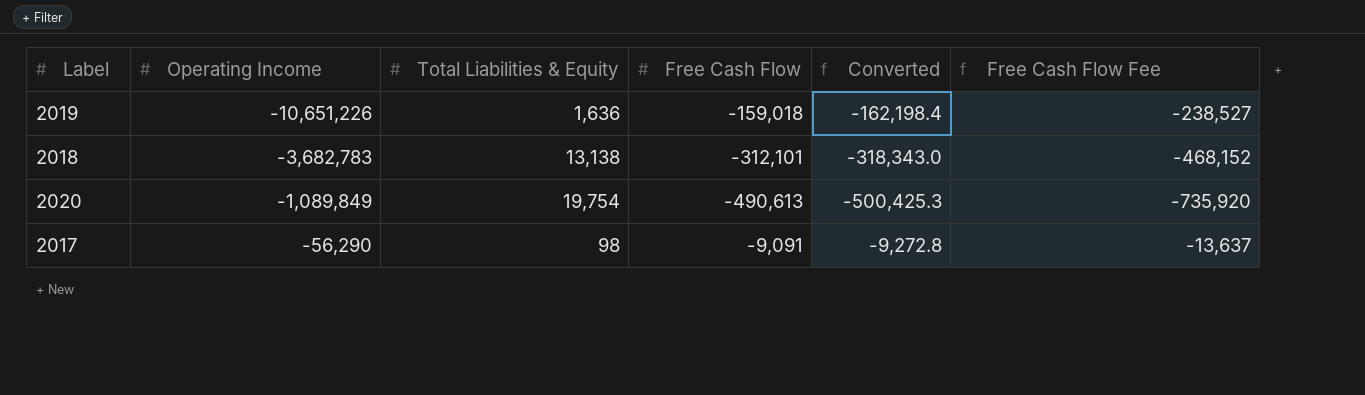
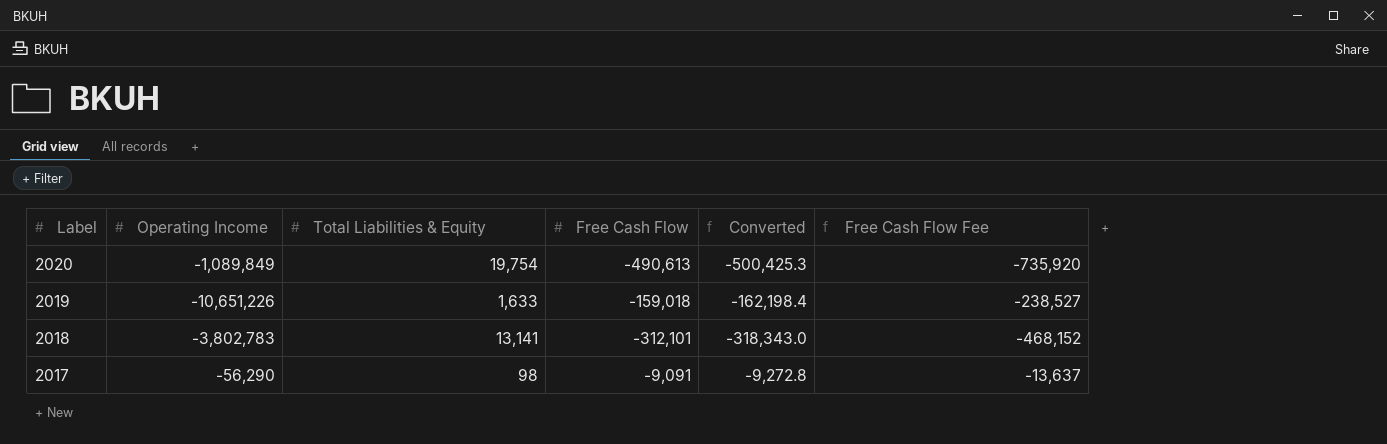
row order: Operating Income ascending -> Label descending
2019 | Total Liabilities & Equity: 1,636 -> 1,633
2018 | Operating Income: -3,682,783 -> -3,802,783
2018 | Total Liabilities & Equity: 13,138 -> 13,141

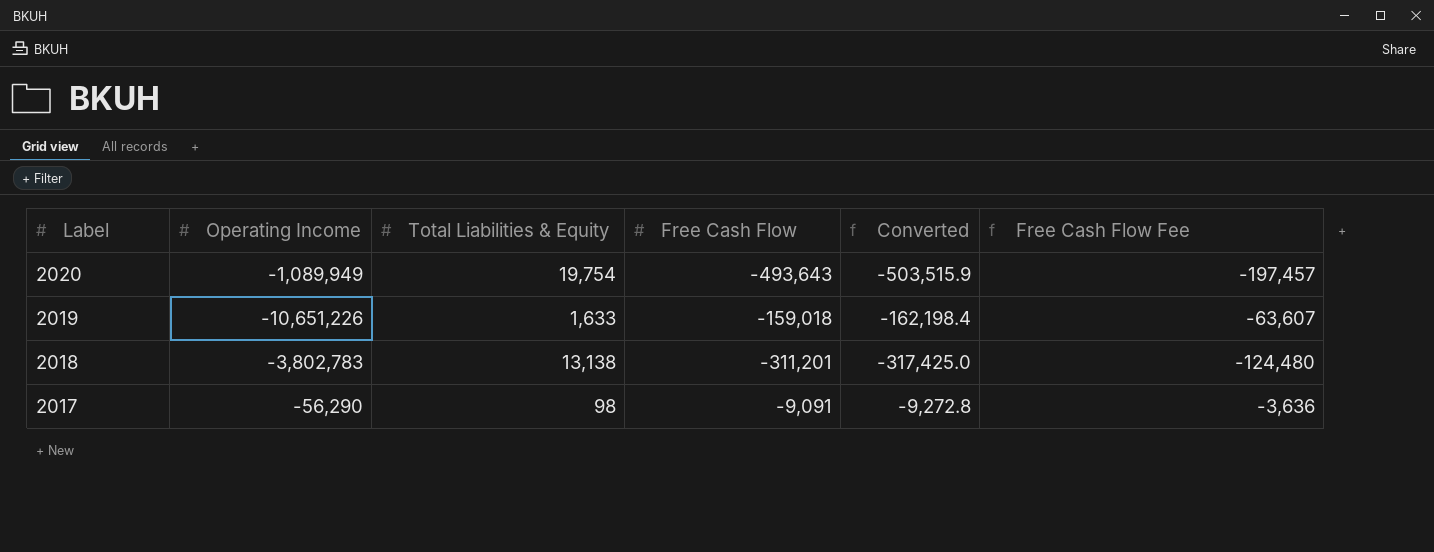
column Free Cash Flow Fee | formula: [Free Cash Flow] * 1.5 -> [Free Cash Flow] * 0.4
2020 | Operating Income: -1,089,849 -> -1,089,949
2020 | Free Cash Flow: -490,613 -> -493,643
2020 | Converted: -500,425.3 -> -503,515.9
2018 | Total Liabilities & Equity: 13,141 -> 13,138
2018 | Free Cash Flow: -312,101 -> -311,201
2018 | Converted: -318,343.0 -> -317,425.0

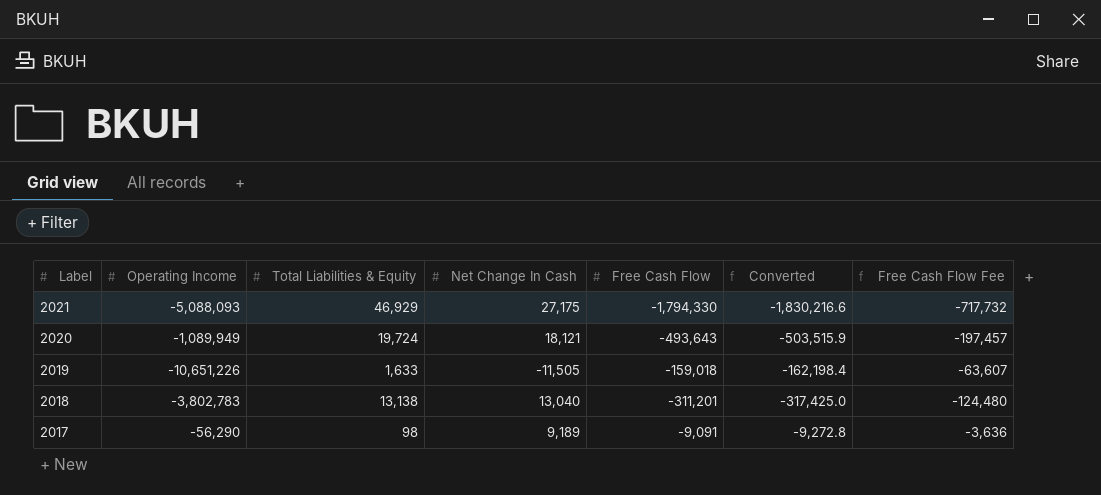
column Net Change In Cash | position: none -> 4
row 2021: none -> -5,088,093 | 46,929 | 27,175 | -1,794,330 | -1,830,216.6 | -717,732
2020 | Total Liabilities & Equity: 19,754 -> 19,724

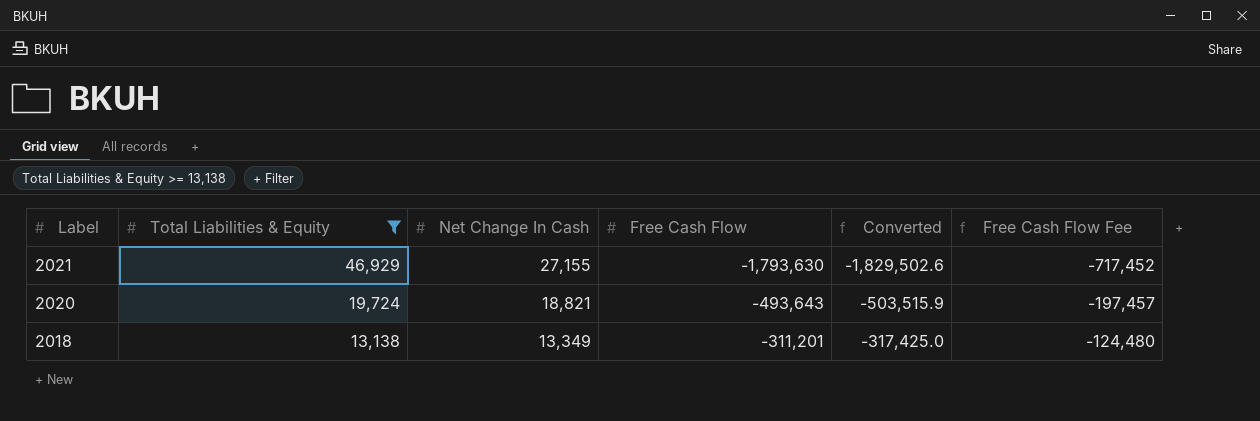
filter: none -> Total Liabilities & Equity >= 13,138
column Operating Income | position: 2 -> none
2021 | Net Change In Cash: 27,175 -> 27,155
2021 | Free Cash Flow: -1,794,330 -> -1,793,630
2021 | Converted: -1,830,216.6 -> -1,829,502.6
2021 | Free Cash Flow Fee: -717,732 -> -717,452
2020 | Net Change In Cash: 18,121 -> 18,821
2018 | Net Change In Cash: 13,040 -> 13,349

